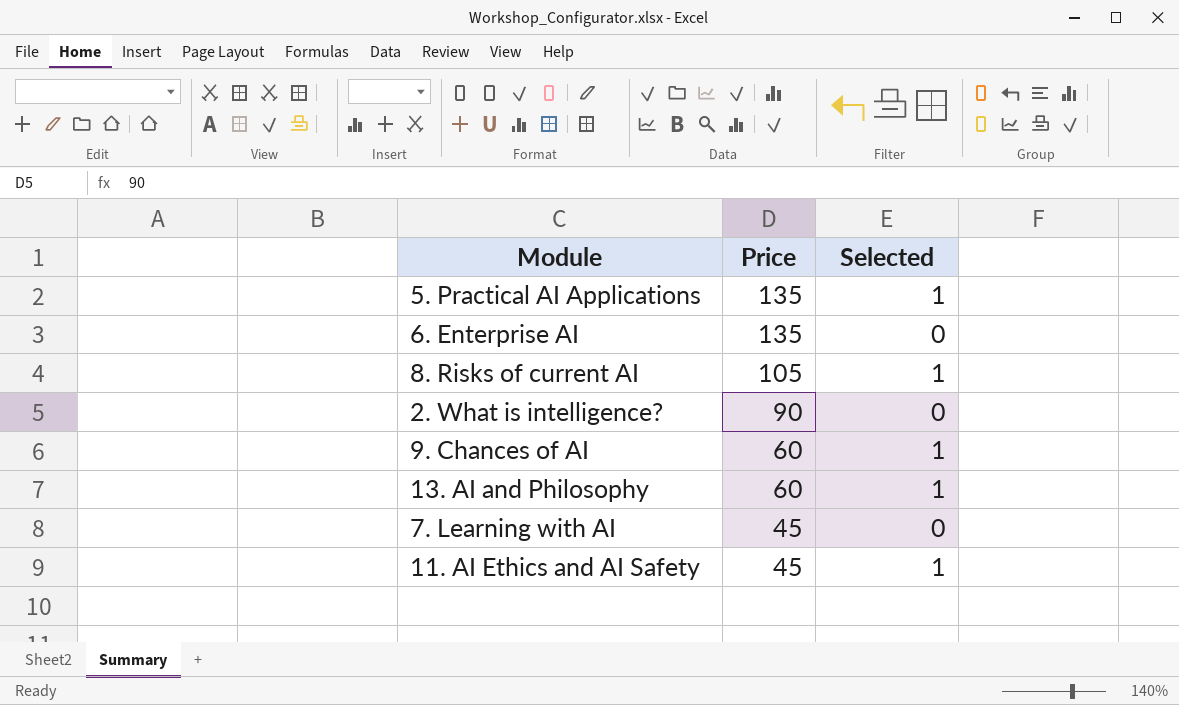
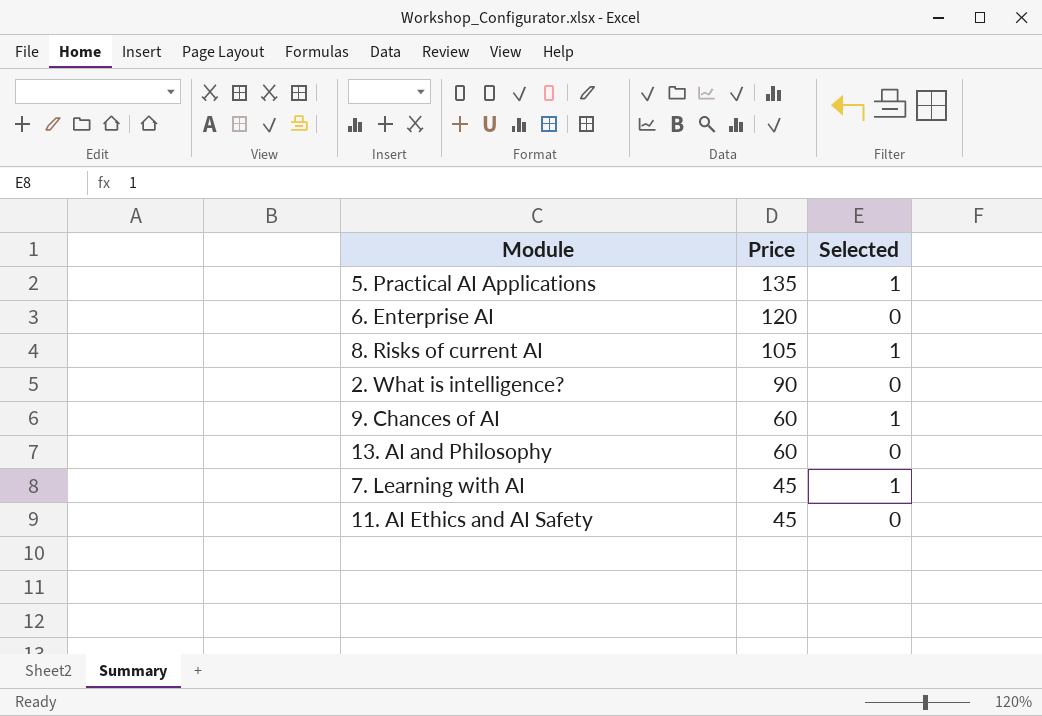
6. Enterprise AI | Price: 135 -> 120
13. AI and Philosophy | Selected: 1 -> 0
7. Learning with AI | Selected: 0 -> 1
11. AI Ethics and AI Safety | Selected: 1 -> 0

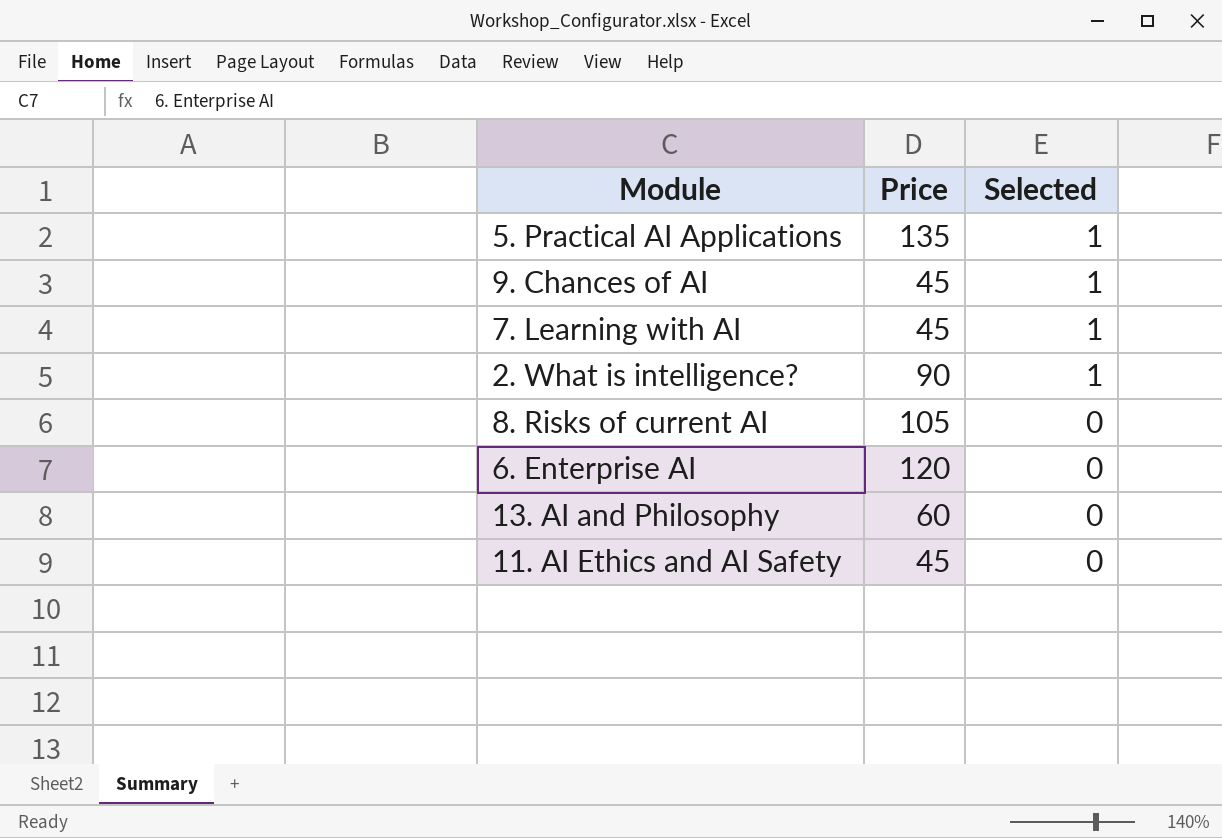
row order: Price descending -> Selected descending
9. Chances of AI | Price: 60 -> 45
2. What is intelligence? | Selected: 0 -> 1
8. Risks of current AI | Selected: 1 -> 0

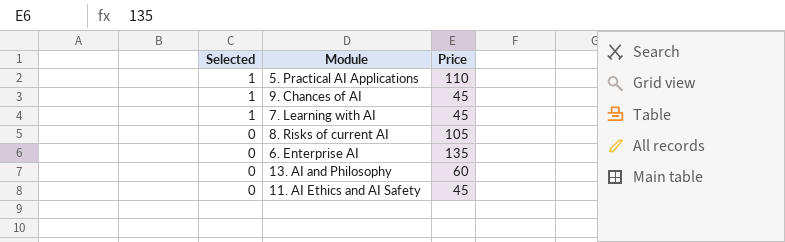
column Selected | position: 3 -> 1
row 2. What is intelligence?: 90 | 1 -> none
5. Practical AI Applications | Price: 135 -> 110
6. Enterprise AI | Price: 120 -> 135

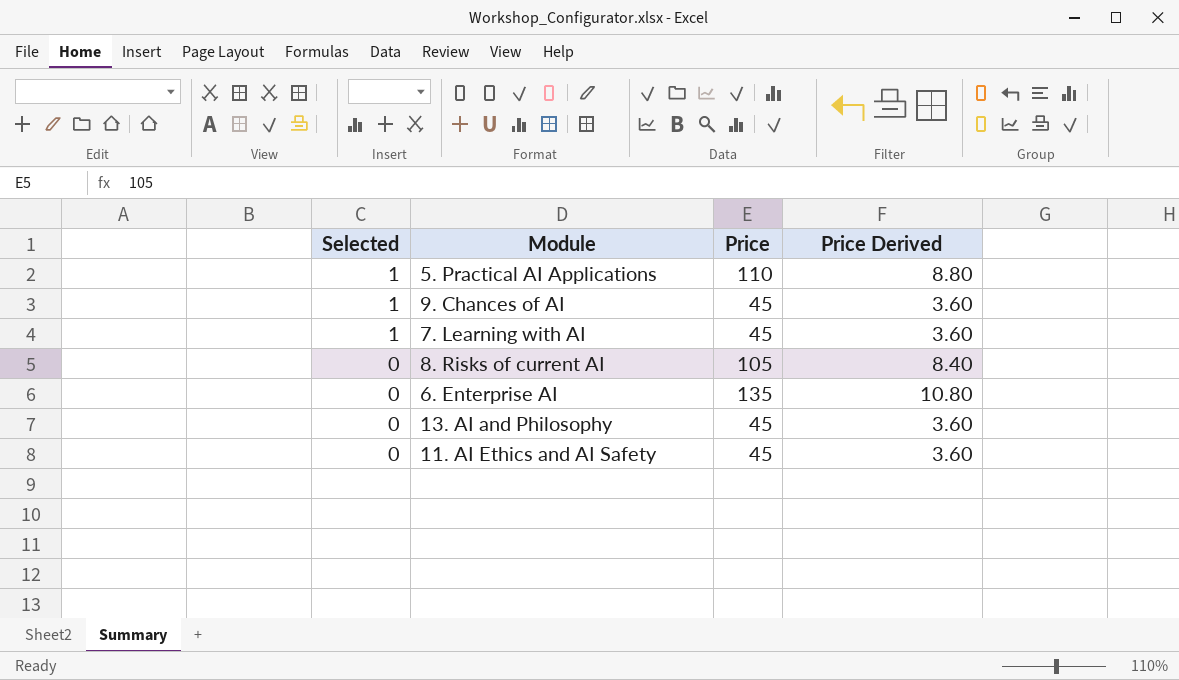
column Price Derived | formula: none -> [Price] * 0.08
13. AI and Philosophy | Price: 60 -> 45

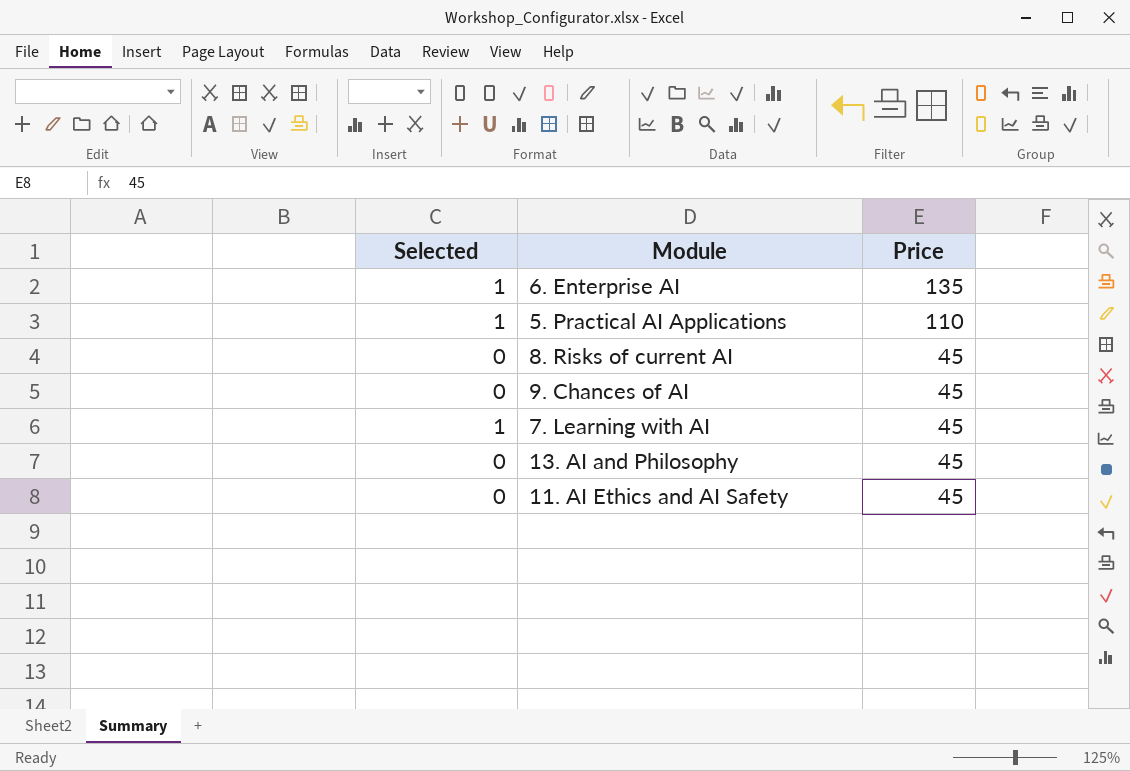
row order: Selected descending -> Price descending
column Price Derived | formula: [Price] * 0.08 -> none
6. Enterprise AI | Selected: 0 -> 1
8. Risks of current AI | Price: 105 -> 45
9. Chances of AI | Selected: 1 -> 0

